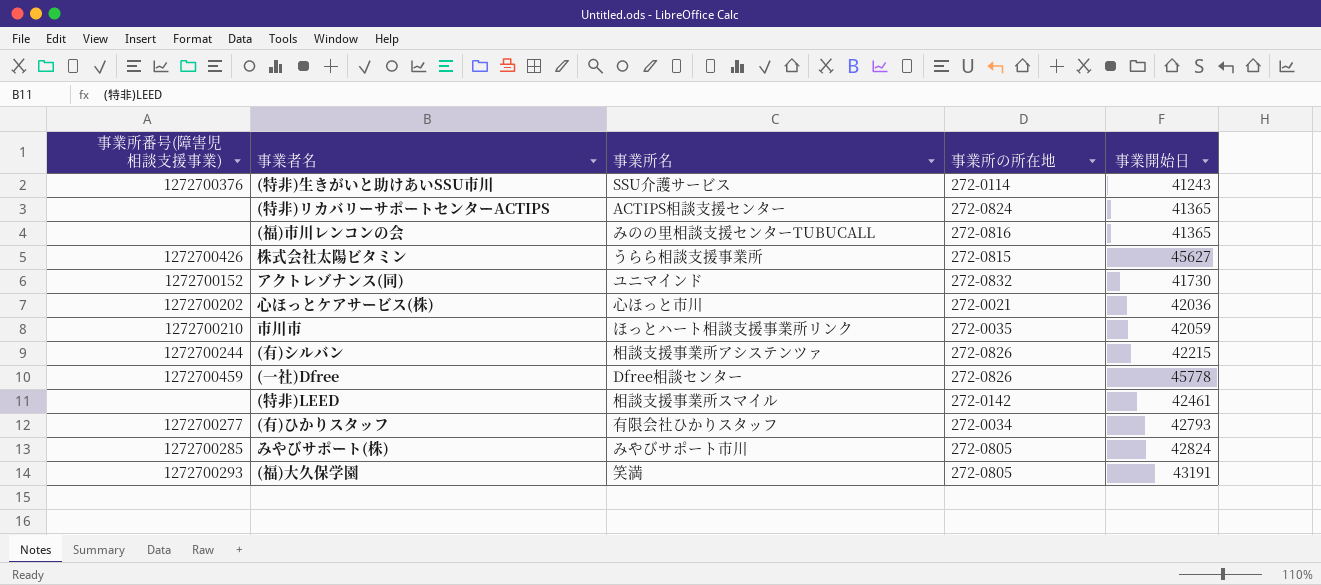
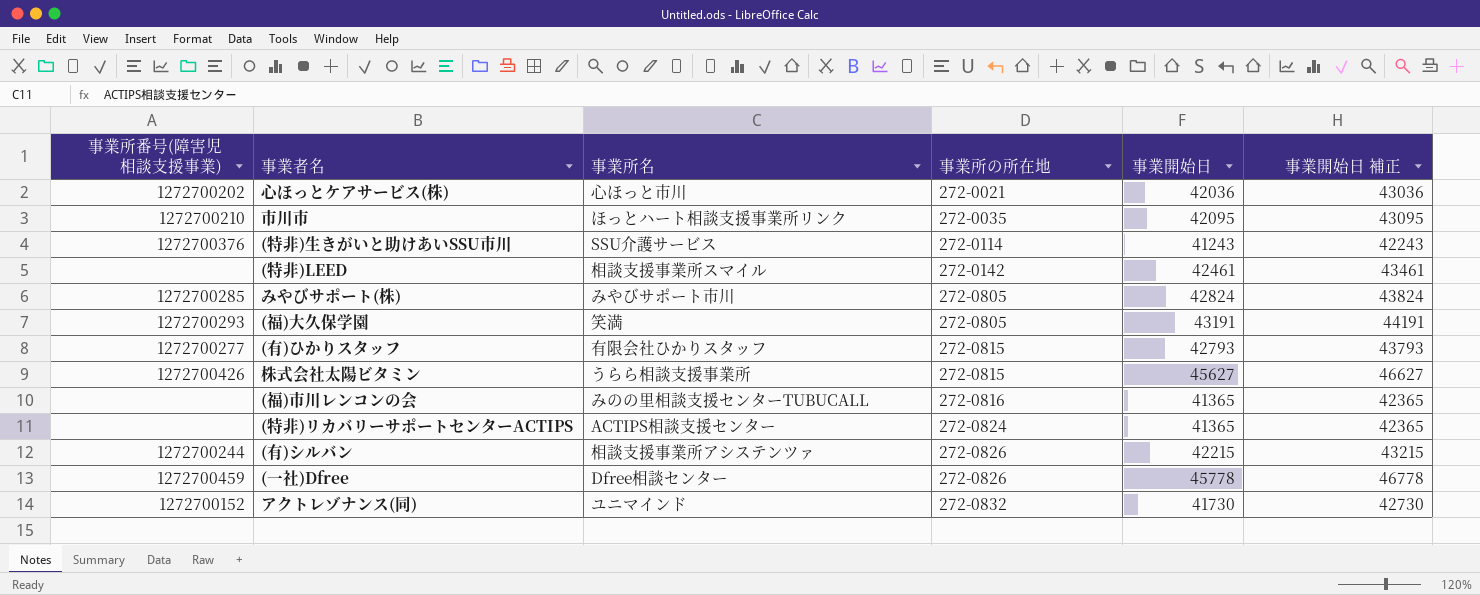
row order: none -> 事業所の所在地 ascending
column 事業開始日 補正 | formula: none -> [事業開始日] + 1000
市川市 | 事業開始日: 42059 -> 42095
(有)ひかりスタッフ | 事業所の所在地: 272-0034 -> 272-0815

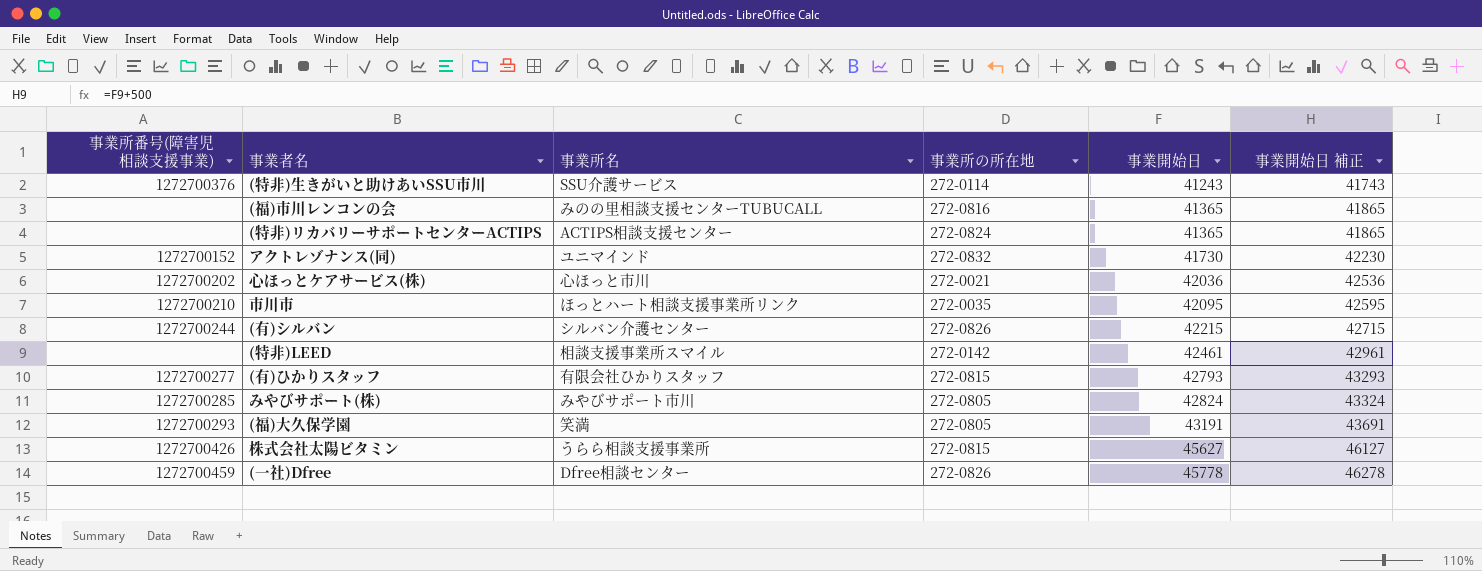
row order: 事業所の所在地 ascending -> 事業開始日 ascending
column 事業開始日 補正 | formula: [事業開始日] + 1000 -> [事業開始日] + 500
(有)シルバン | 事業所名: 相談支援事業所アシステンツァ -> シルバン介護センター

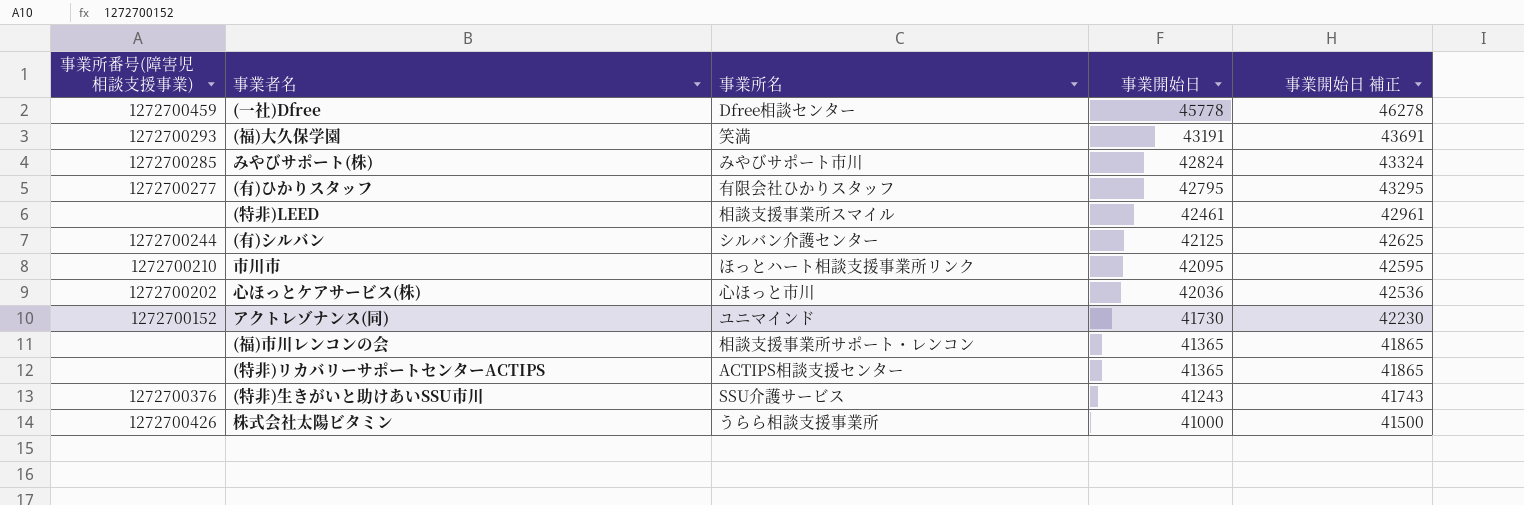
row order: 事業開始日 ascending -> 事業開始日 descending
column 事業所の所在地 | position: 4 -> none
(有)ひかりスタッフ | 事業開始日: 42793 -> 42795
(有)ひかりスタッフ | 事業開始日 補正: 43293 -> 43295
(有)シルバン | 事業開始日: 42215 -> 42125
(有)シルバン | 事業開始日 補正: 42715 -> 42625
(福)市川レンコンの会 | 事業所名: みのの里相談支援センターTUBUCALL -> 相談支援事業所サポート・レンコン
株式会社太陽ビタミン | 事業開始日: 45627 -> 41000
株式会社太陽ビタミン | 事業開始日 補正: 46127 -> 41500

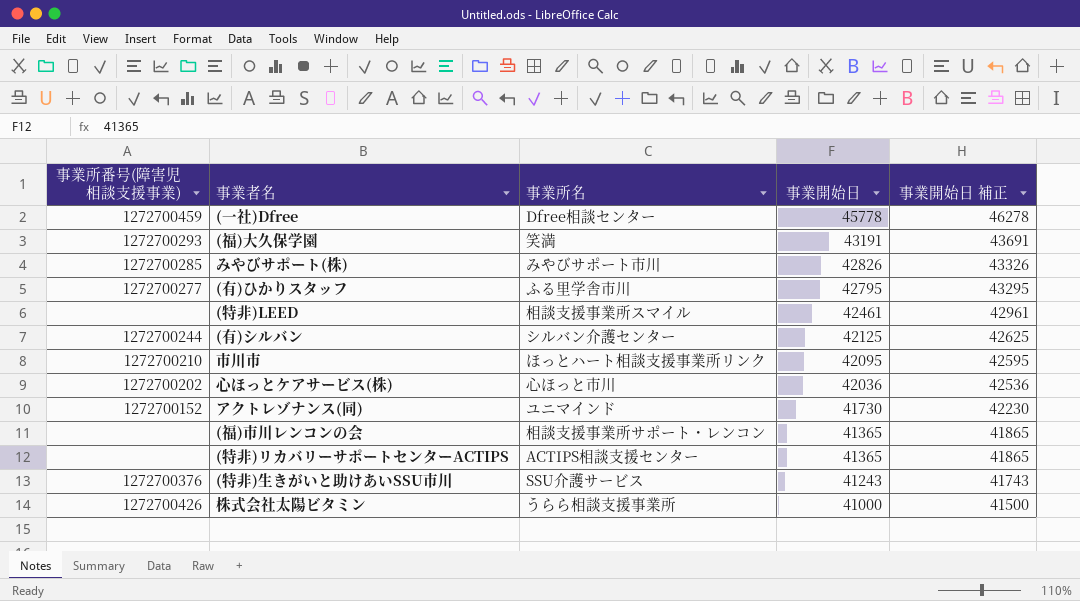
みやびサポート(株) | 事業開始日: 42824 -> 42826
みやびサポート(株) | 事業開始日 補正: 43324 -> 43326
(有)ひかりスタッフ | 事業所名: 有限会社ひかりスタッフ -> ふる里学舎市川

